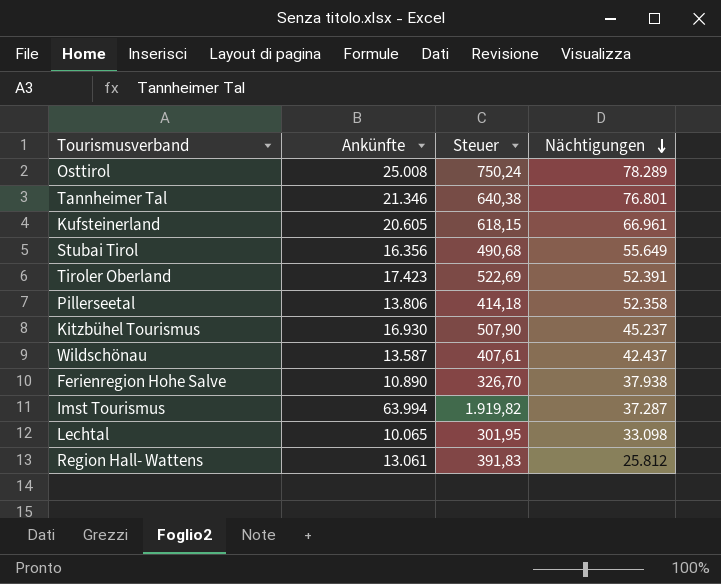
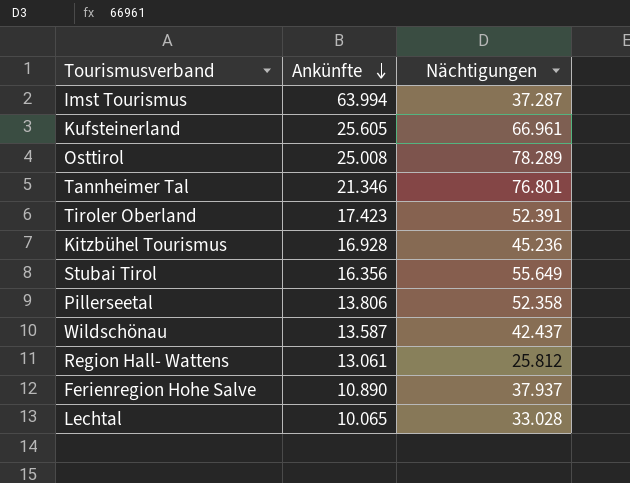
row order: Nächtigungen descending -> Ankünfte descending
column Steuer | formula: [Ankünfte] * 0,03 -> none
Kufsteinerland | Ankünfte: 20.605 -> 25.605
Kitzbühel Tourismus | Ankünfte: 16.930 -> 16.928
Kitzbühel Tourismus | Nächtigungen: 45.237 -> 45.236
Ferienregion Hohe Salve | Nächtigungen: 37.938 -> 37.937
Lechtal | Nächtigungen: 33.098 -> 33.028

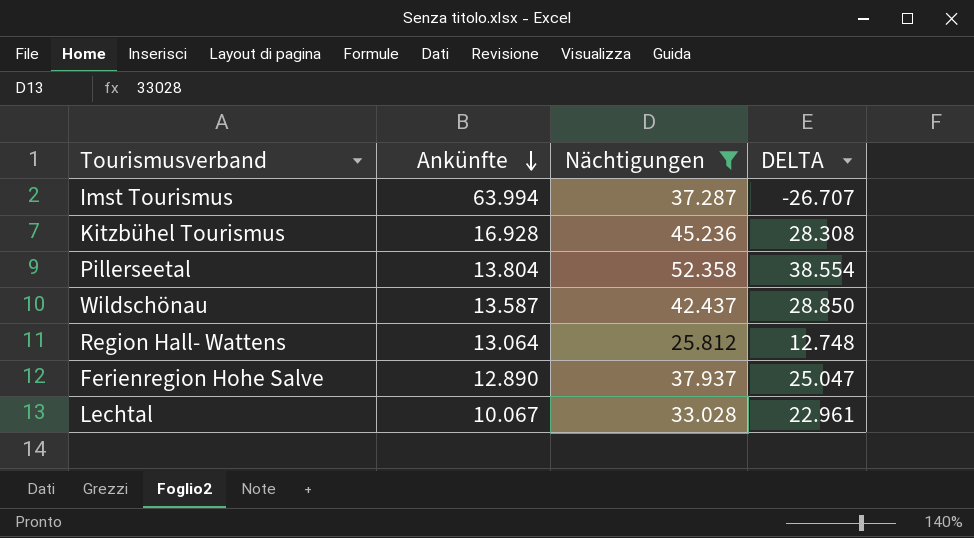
filter: none -> Nächtigungen <= 52.358
column DELTA | formula: none -> [Nächtigungen] - [Ankünfte]
Pillerseetal | Ankünfte: 13.806 -> 13.804
Region Hall- Wattens | Ankünfte: 13.061 -> 13.064
Ferienregion Hohe Salve | Ankünfte: 10.890 -> 12.890
Lechtal | Ankünfte: 10.065 -> 10.067

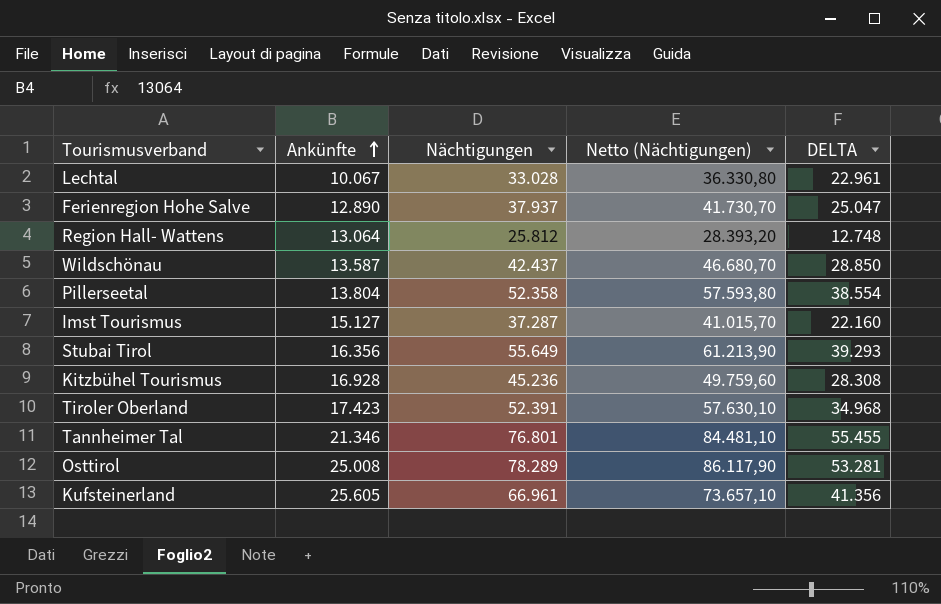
filter: Nächtigungen <= 52.358 -> none
row order: Ankünfte descending -> Ankünfte ascending
column Netto (Nächtigungen) | formula: none -> [Nächtigungen] * 1,1
Imst Tourismus | Ankünfte: 63.994 -> 15.127
Imst Tourismus | DELTA: -26.707 -> 22.160

